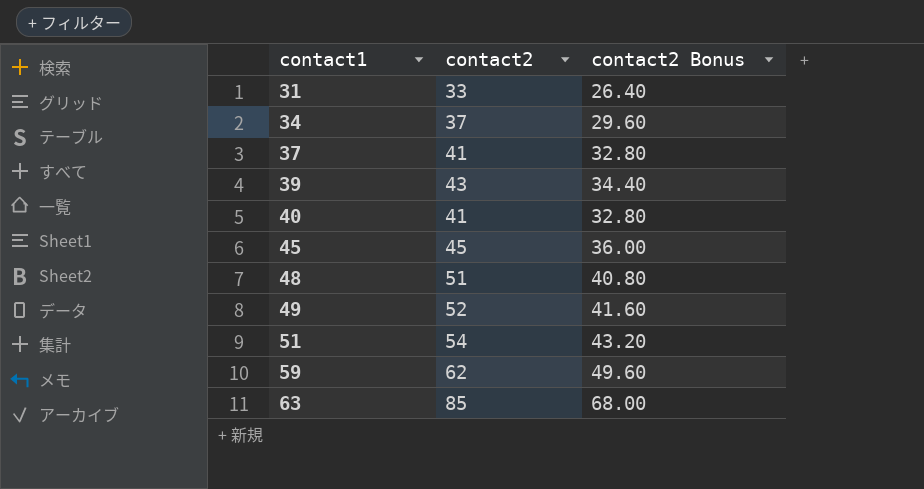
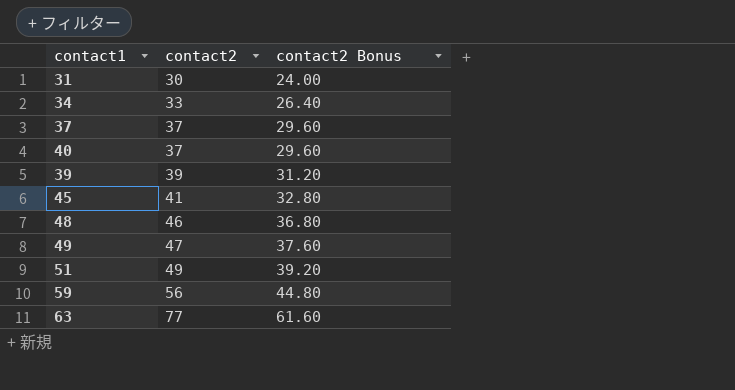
row order: contact1 ascending -> contact2 ascending
31 | contact2: 33 -> 30
31 | contact2 Bonus: 26.40 -> 24.00
34 | contact2: 37 -> 33
34 | contact2 Bonus: 29.60 -> 26.40
37 | contact2: 41 -> 37
37 | contact2 Bonus: 32.80 -> 29.60
40 | contact2: 41 -> 37
40 | contact2 Bonus: 32.80 -> 29.60
39 | contact2: 43 -> 39
39 | contact2 Bonus: 34.40 -> 31.20
45 | contact2: 45 -> 41
45 | contact2 Bonus: 36.00 -> 32.80
48 | contact2: 51 -> 46
48 | contact2 Bonus: 40.80 -> 36.80
49 | contact2: 52 -> 47
49 | contact2 Bonus: 41.60 -> 37.60
51 | contact2: 54 -> 49
51 | contact2 Bonus: 43.20 -> 39.20
59 | contact2: 62 -> 56
59 | contact2 Bonus: 49.60 -> 44.80
63 | contact2: 85 -> 77
63 | contact2 Bonus: 68.00 -> 61.60

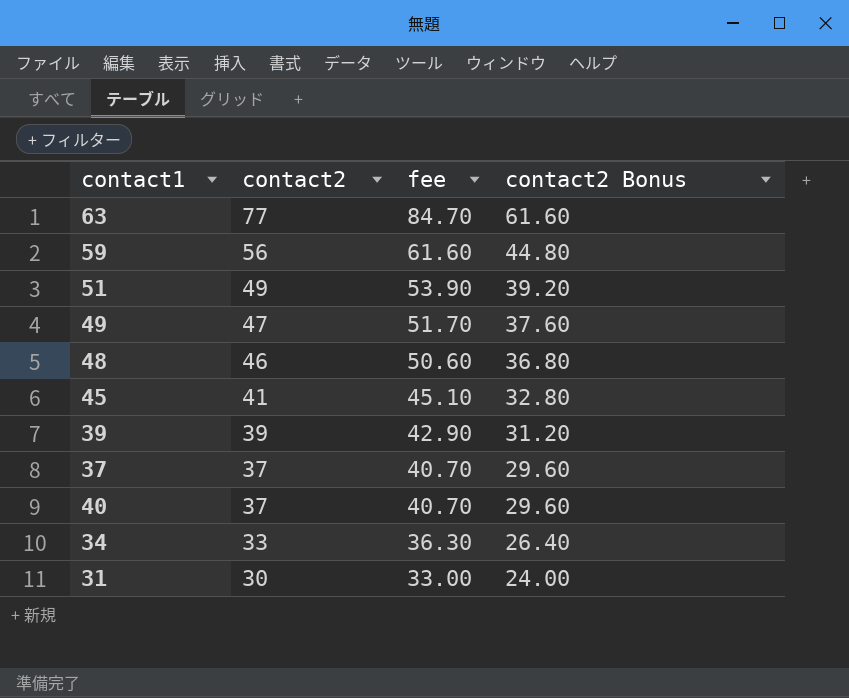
row order: contact2 ascending -> contact2 descending
column fee | formula: none -> [contact2] * 1.1

